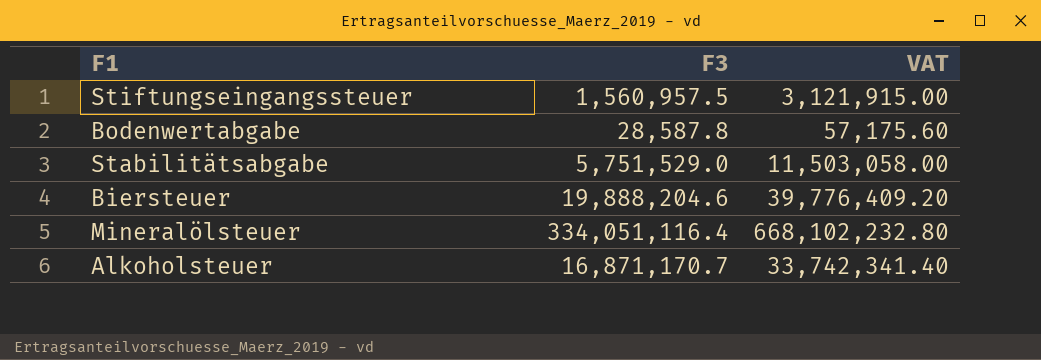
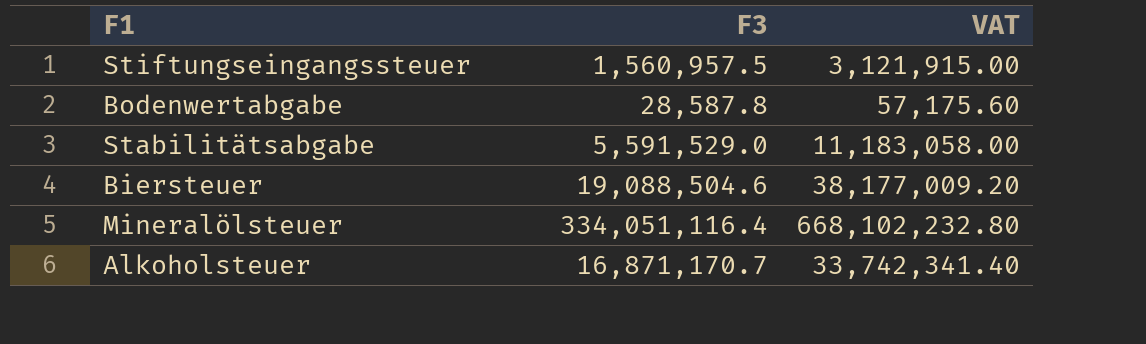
Stabilitätsabgabe | F3: 5,751,529.0 -> 5,591,529.0
Stabilitätsabgabe | VAT: 11,503,058.00 -> 11,183,058.00
Biersteuer | F3: 19,888,204.6 -> 19,088,504.6
Biersteuer | VAT: 39,776,409.20 -> 38,177,009.20

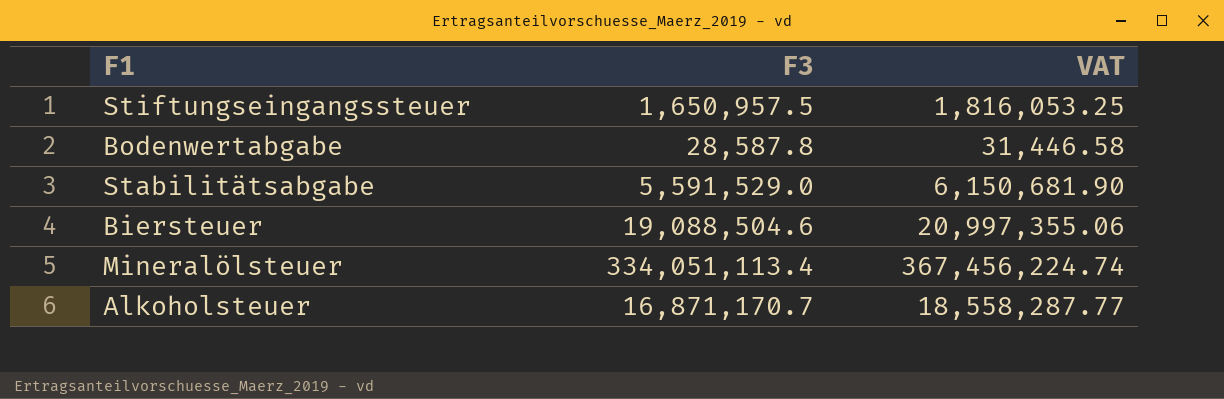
column VAT | formula: [F3] * 2 -> [F3] * 1.1
Stiftungseingangssteuer | F3: 1,560,957.5 -> 1,650,957.5
Mineralölsteuer | F3: 334,051,116.4 -> 334,051,113.4

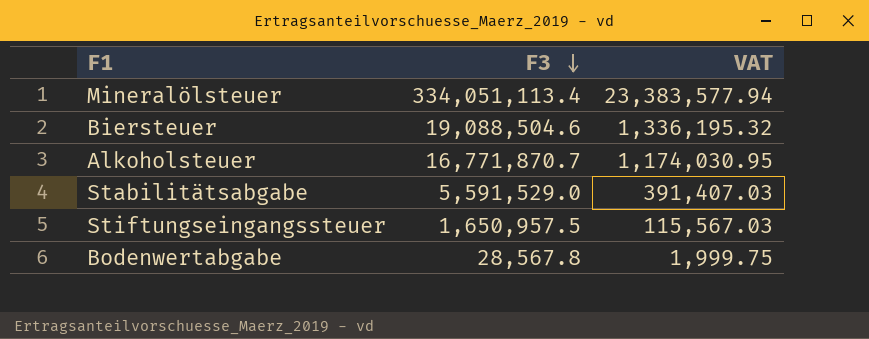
row order: none -> F3 descending
column VAT | formula: [F3] * 1.1 -> [F3] * 0.07
Alkoholsteuer | F3: 16,871,170.7 -> 16,771,870.7
Bodenwertabgabe | F3: 28,587.8 -> 28,567.8

